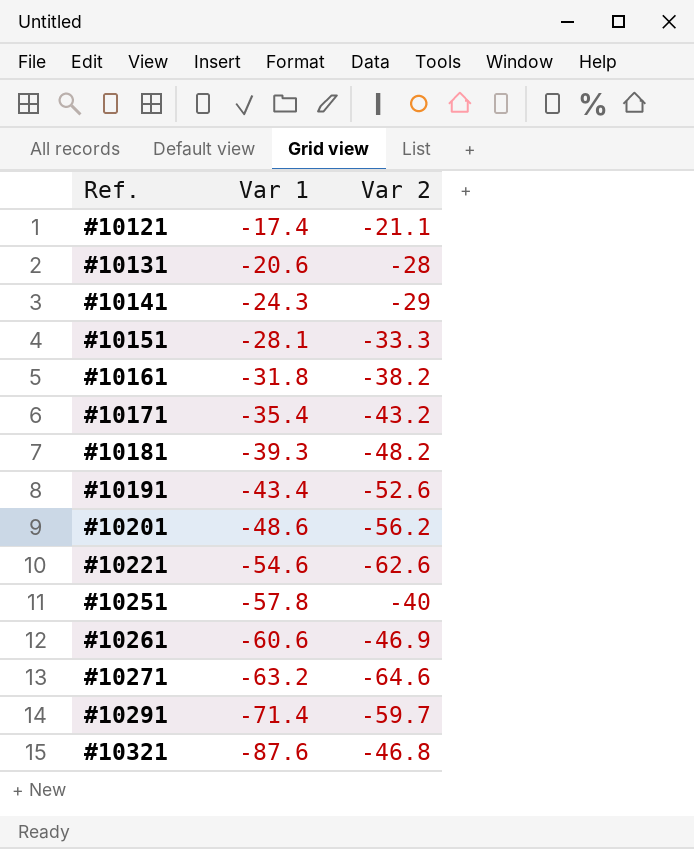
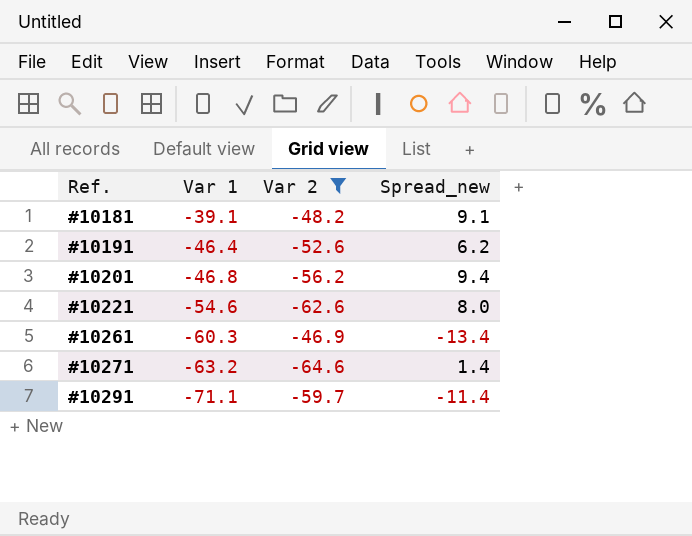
filter: none -> Var 2 <= -46.9
column Spread_new | formula: none -> [Var 1] - [Var 2]
#10181 | Var 1: -39.3 -> -39.1
#10191 | Var 1: -43.4 -> -46.4
#10201 | Var 1: -48.6 -> -46.8
#10261 | Var 1: -60.6 -> -60.3
#10291 | Var 1: -71.4 -> -71.1

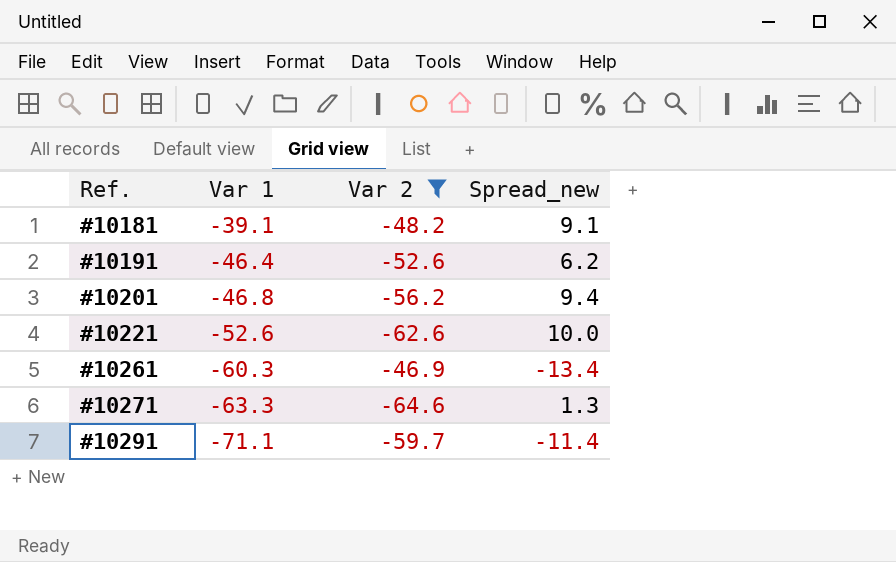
#10221 | Var 1: -54.6 -> -52.6
#10221 | Spread_new: 8.0 -> 10.0
#10271 | Var 1: -63.2 -> -63.3
#10271 | Spread_new: 1.4 -> 1.3

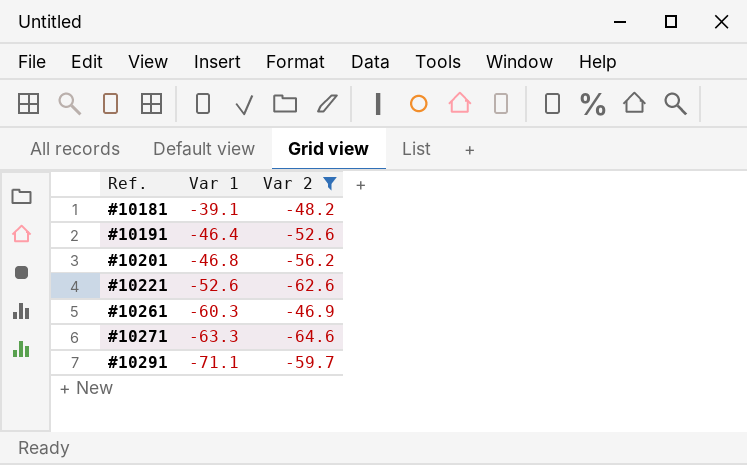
column Spread_new | formula: [Var 1] - [Var 2] -> none

